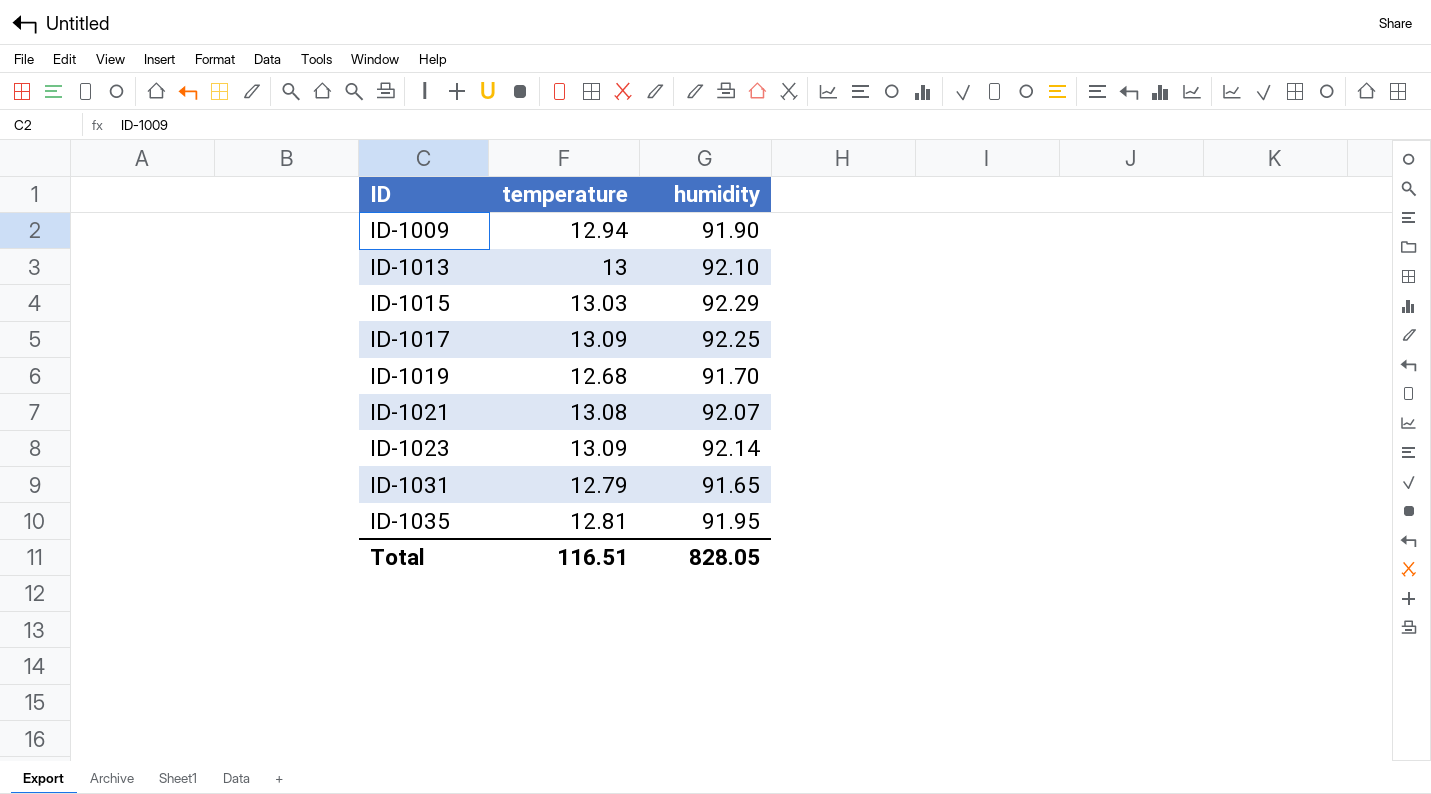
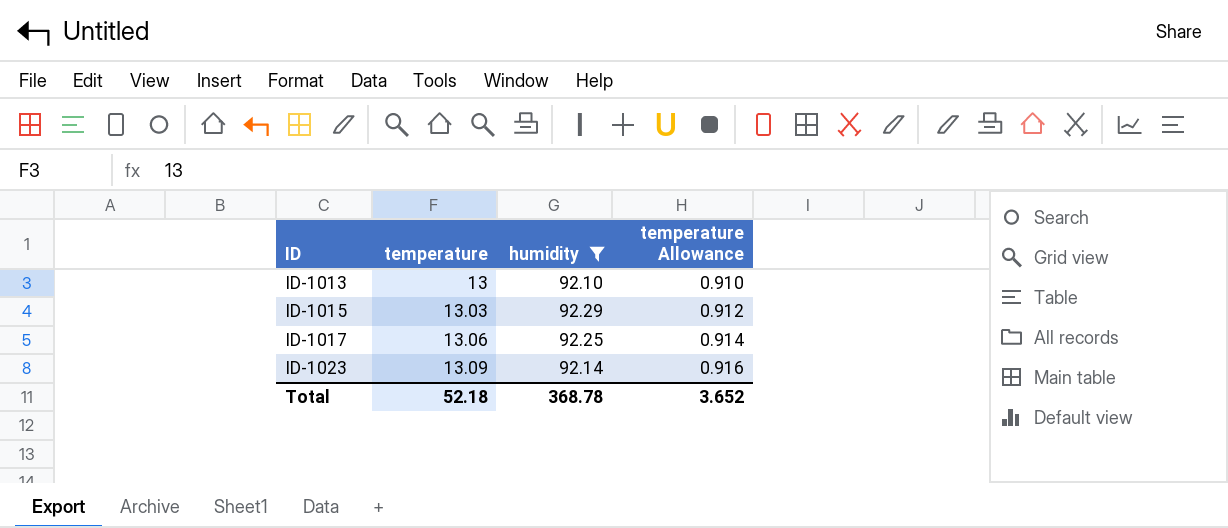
filter: none -> humidity >= 92.10
column temperature Allowance | formula: none -> [temperature] * 0.07
ID-1017 | temperature: 13.09 -> 13.06
Total | temperature: 116.51 -> 52.18
Total | humidity: 828.05 -> 368.78

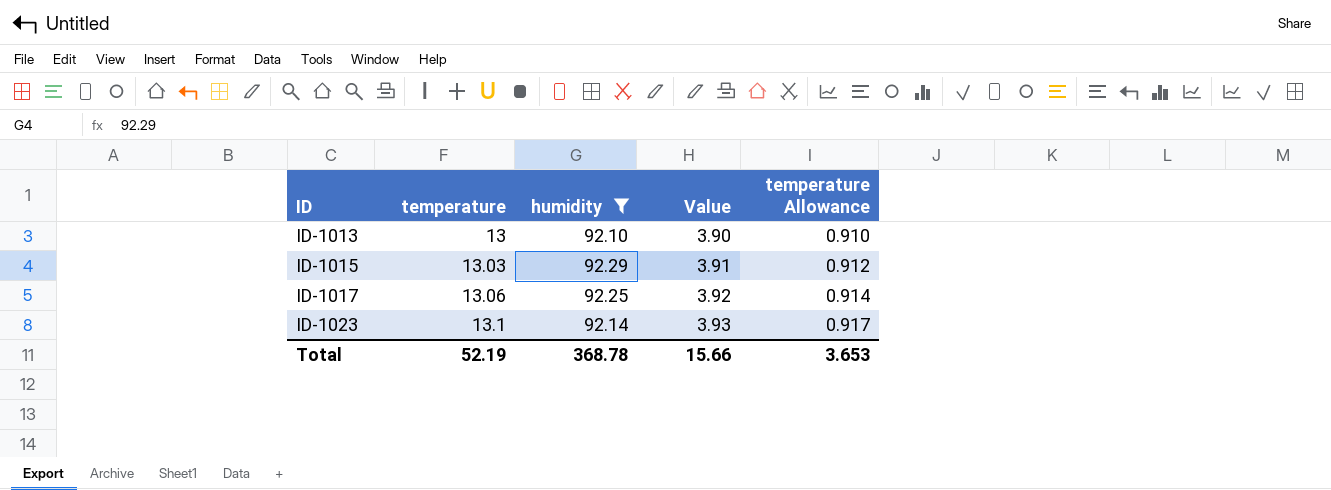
column Value | formula: none -> [temperature] * 0.3
ID-1023 | temperature: 13.09 -> 13.1
ID-1023 | temperature Allowance: 0.916 -> 0.917
Total | temperature: 52.18 -> 52.19
Total | temperature Allowance: 3.652 -> 3.653

